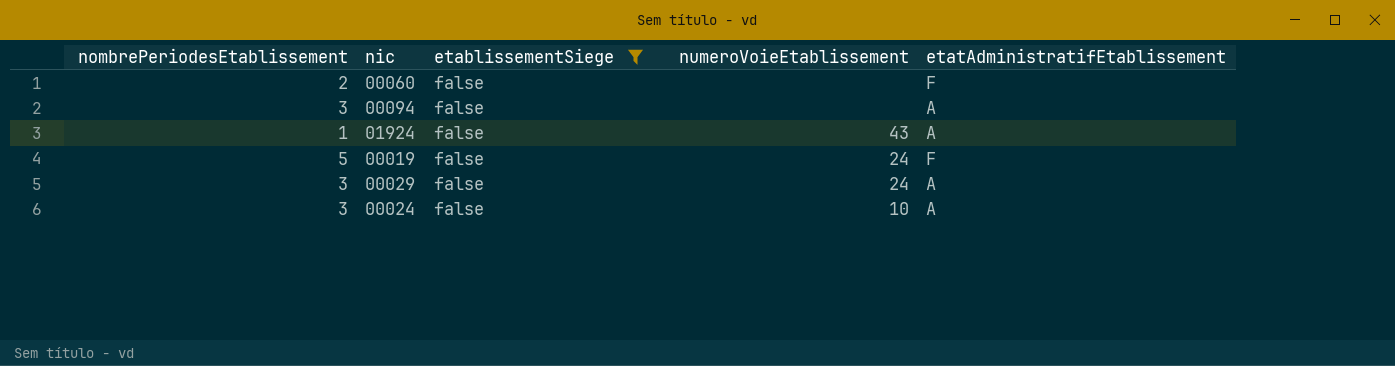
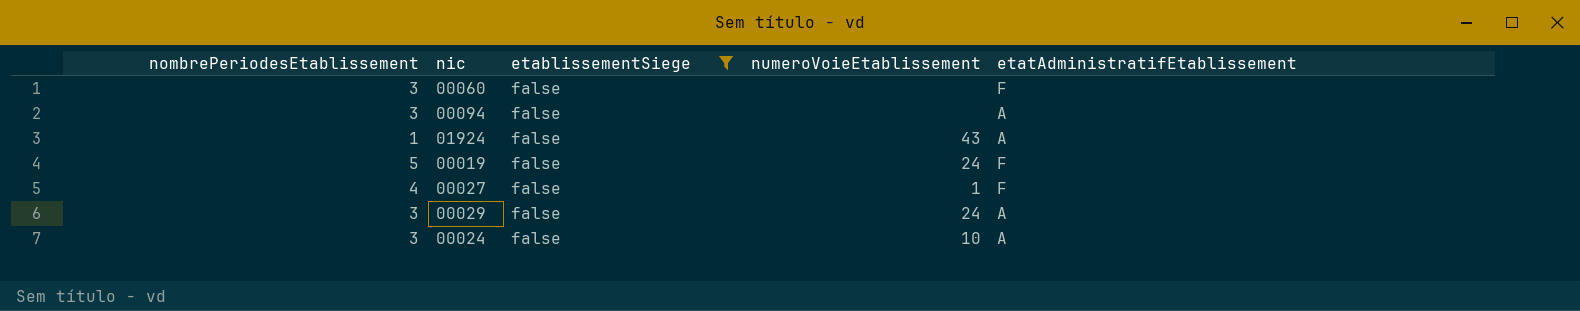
00060 | nombrePeriodesEtablissement: 2 -> 3
row 00027: none -> 4 | false | 1 | F

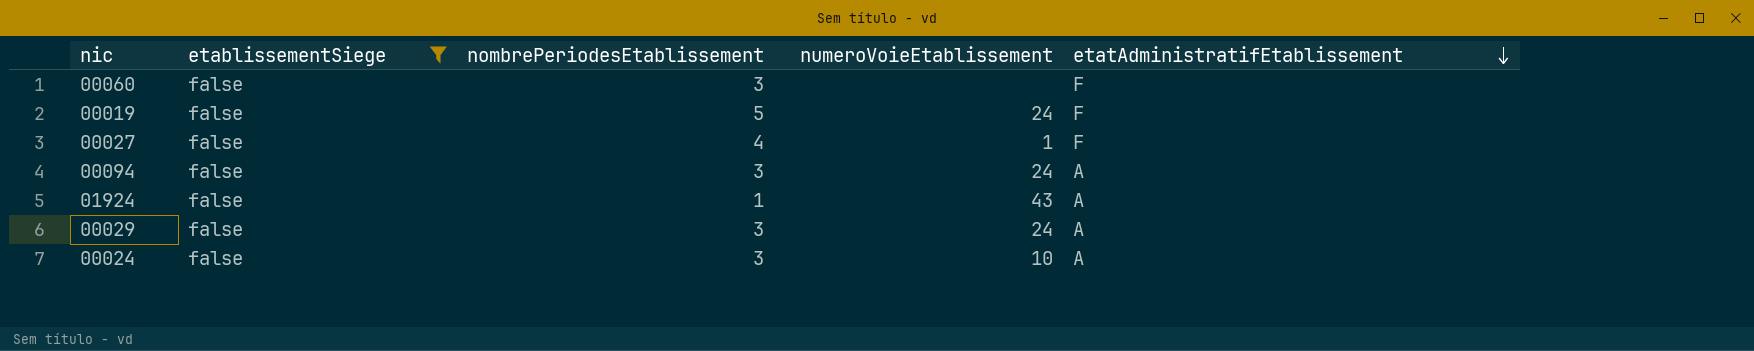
row order: none -> etatAdministratifEtablissement descending
column nombrePeriodesEtablissement | position: 1 -> 3
00094 | numeroVoieEtablissement: none -> 24

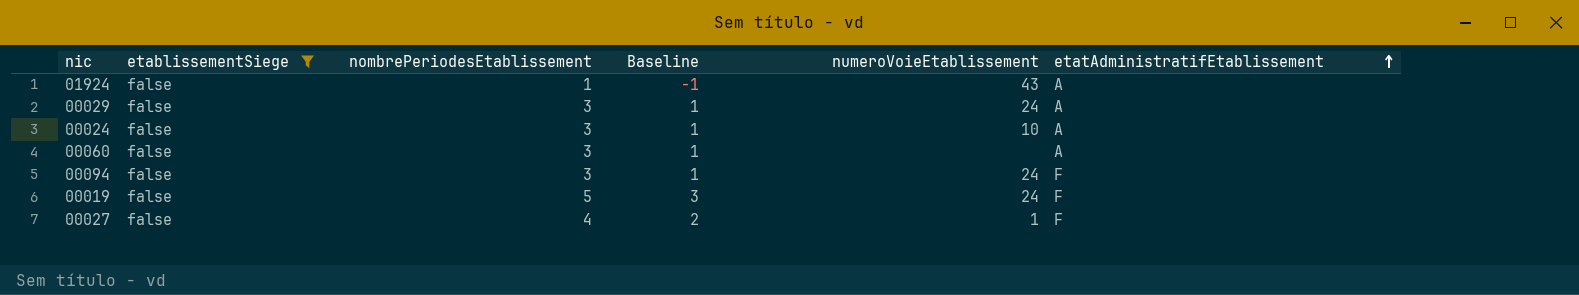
row order: etatAdministratifEtablissement descending -> etatAdministratifEtablissement ascending
column Baseline | formula: none -> [nombrePeriodesEtablissement] - 2
00060 | etatAdministratifEtablissement: F -> A
00094 | etatAdministratifEtablissement: A -> F

